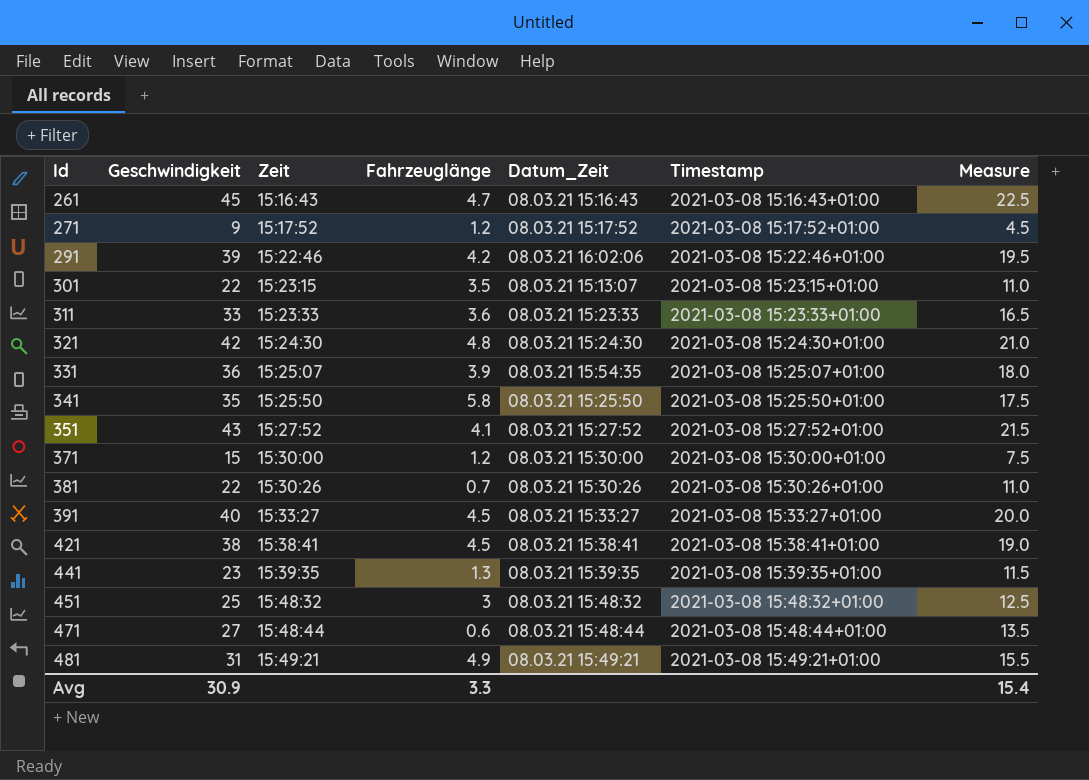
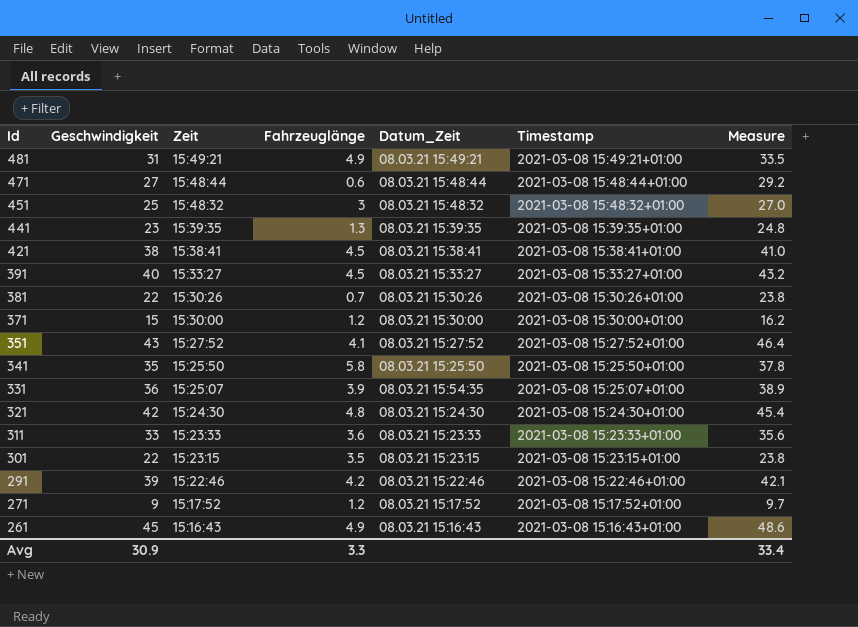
row order: Id ascending -> Id descending
column Measure | formula: [Geschwindigkeit] * 0.5 -> [Geschwindigkeit] * 1.08
301 | Datum_Zeit: 08.03.21 15:13:07 -> 08.03.21 15:23:15
291 | Datum_Zeit: 08.03.21 16:02:06 -> 08.03.21 15:22:46
261 | Fahrzeuglänge: 4.7 -> 4.9
Avg | Measure: 15.4 -> 33.4

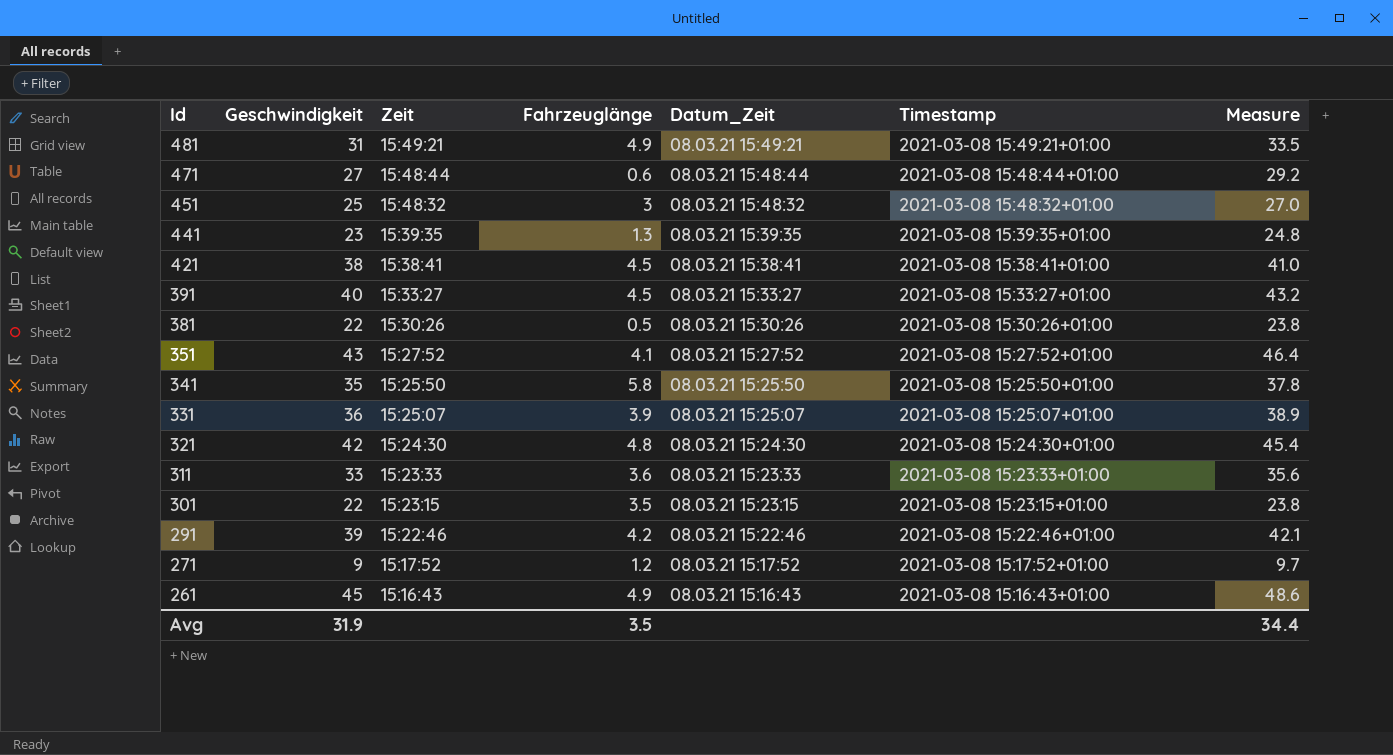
row 371: 15 | 15:30:00 | 1.2 | 08.03.21 15:30:00 | 2021-03-08 15:30:00+01:00 | 16.2 -> none
381 | Fahrzeuglänge: 0.7 -> 0.5
331 | Datum_Zeit: 08.03.21 15:54:35 -> 08.03.21 15:25:07
Avg | Geschwindigkeit: 30.9 -> 31.9
Avg | Fahrzeuglänge: 3.3 -> 3.5
Avg | Measure: 33.4 -> 34.4

